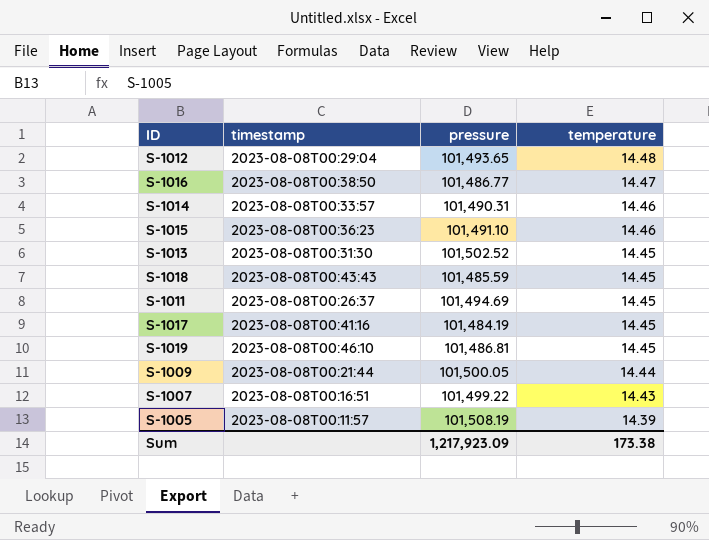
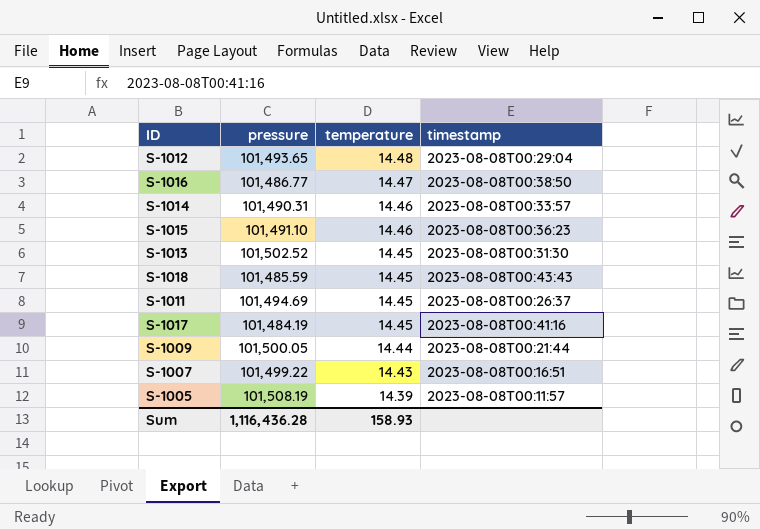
column timestamp | position: 2 -> 4
row S-1019: 2023-08-08T00:46:10 | 101,486.81 | 14.45 -> none
Sum | pressure: 1,217,923.09 -> 1,116,436.28
Sum | temperature: 173.38 -> 158.93

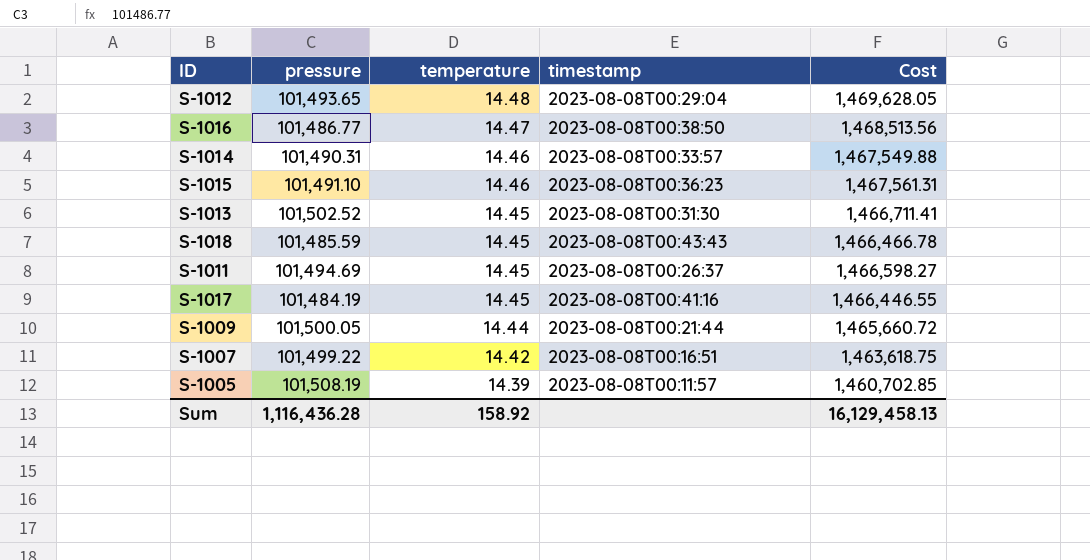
column Cost | formula: none -> [pressure] * [temperature]
S-1007 | temperature: 14.43 -> 14.42
Sum | temperature: 158.93 -> 158.92

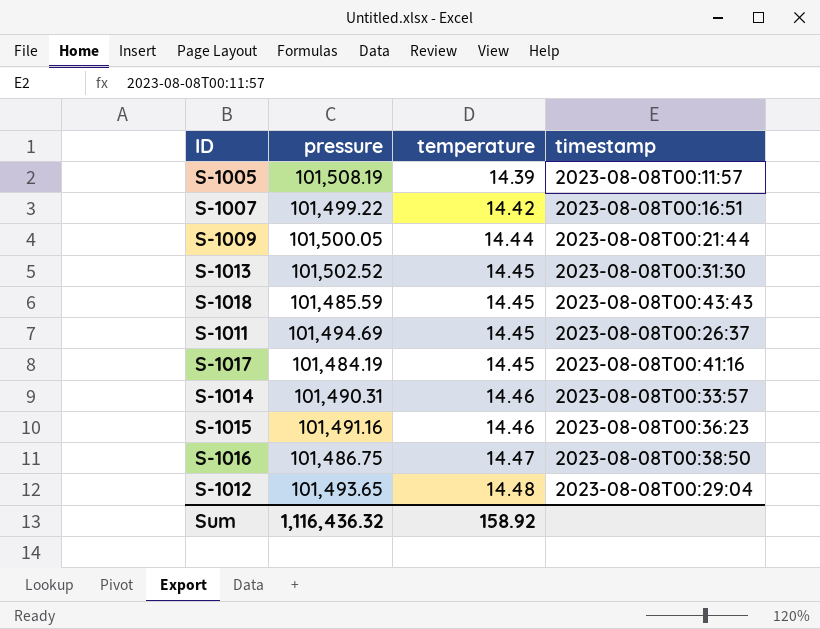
row order: temperature descending -> temperature ascending
column Cost | formula: [pressure] * [temperature] -> none
S-1015 | pressure: 101,491.10 -> 101,491.16
S-1016 | pressure: 101,486.77 -> 101,486.75
Sum | pressure: 1,116,436.28 -> 1,116,436.32

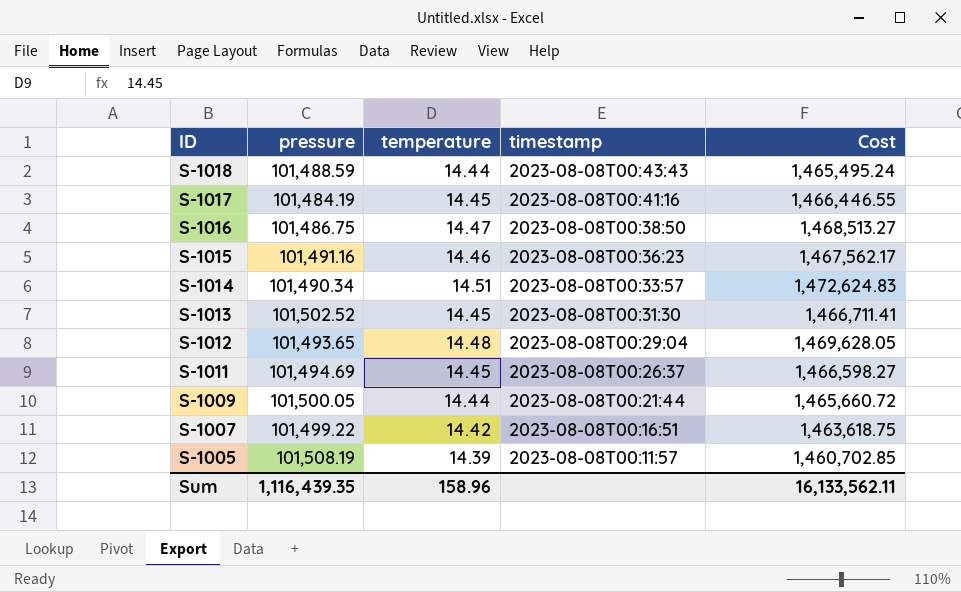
row order: temperature ascending -> ID descending
column Cost | formula: none -> [pressure] * [temperature]
S-1018 | pressure: 101,485.59 -> 101,488.59
S-1018 | temperature: 14.45 -> 14.44
S-1014 | pressure: 101,490.31 -> 101,490.34
S-1014 | temperature: 14.46 -> 14.51
Sum | pressure: 1,116,436.32 -> 1,116,439.35
Sum | temperature: 158.92 -> 158.96

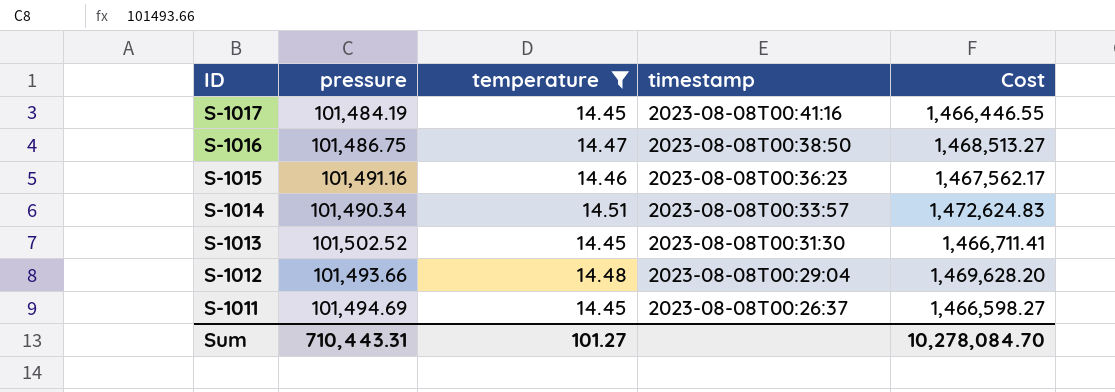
filter: none -> temperature >= 14.45
S-1012 | pressure: 101,493.65 -> 101,493.66
S-1012 | Cost: 1,469,628.05 -> 1,469,628.20
Sum | pressure: 1,116,439.35 -> 710,443.31
Sum | temperature: 158.96 -> 101.27
Sum | Cost: 16,133,562.11 -> 10,278,084.70

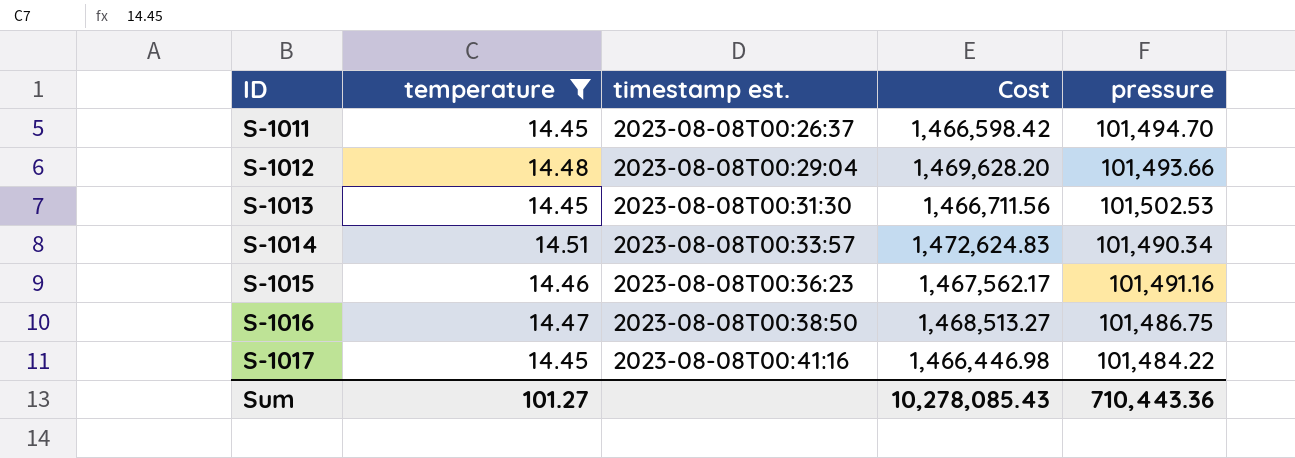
row order: ID descending -> ID ascending
column name: timestamp -> timestamp est.
column pressure | position: 2 -> 5
S-1011 | Cost: 1,466,598.27 -> 1,466,598.42
S-1011 | pressure: 101,494.69 -> 101,494.70
S-1013 | Cost: 1,466,711.41 -> 1,466,711.56
S-1013 | pressure: 101,502.52 -> 101,502.53
S-1017 | Cost: 1,466,446.55 -> 1,466,446.98
S-1017 | pressure: 101,484.19 -> 101,484.22
Sum | Cost: 10,278,084.70 -> 10,278,085.43
Sum | pressure: 710,443.31 -> 710,443.36

